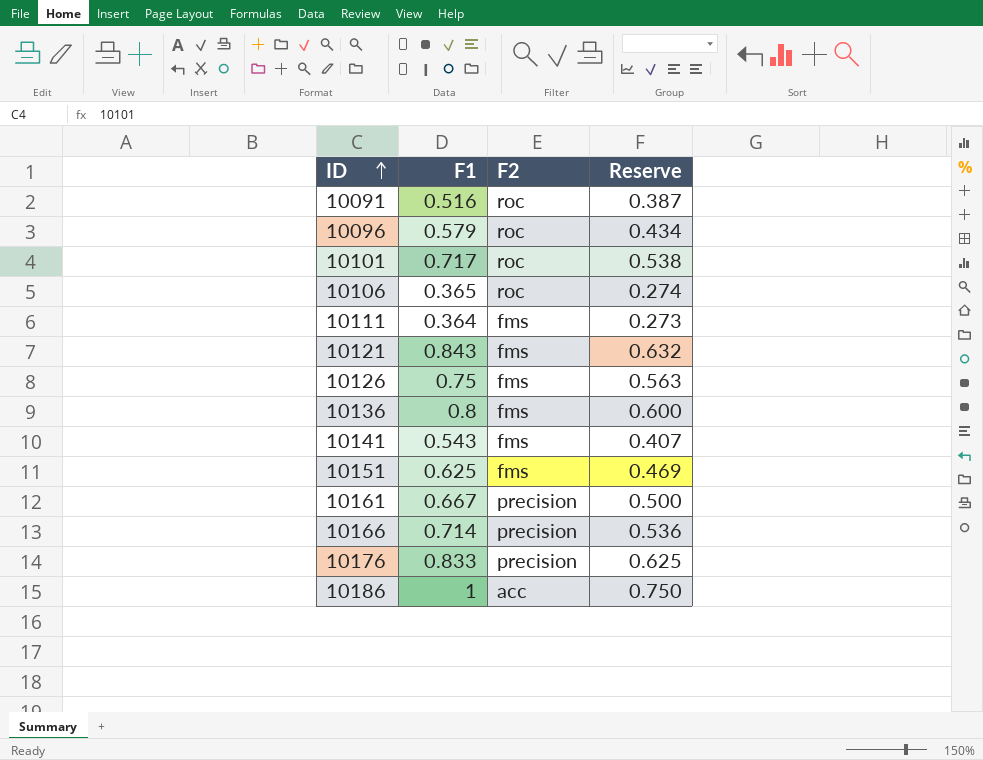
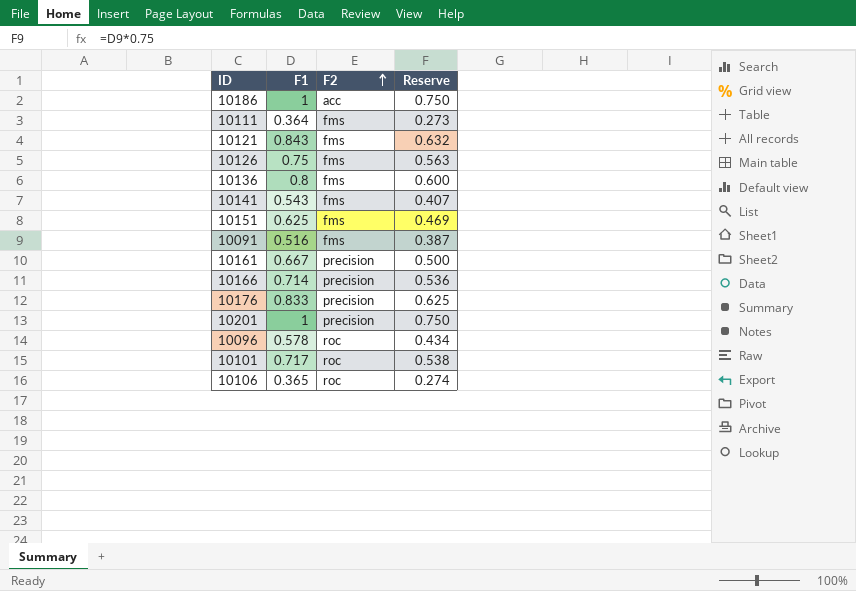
row order: ID ascending -> F2 ascending
10091 | F2: roc -> fms
row 10201: none -> 1 | precision | 0.750
10096 | F1: 0.579 -> 0.578

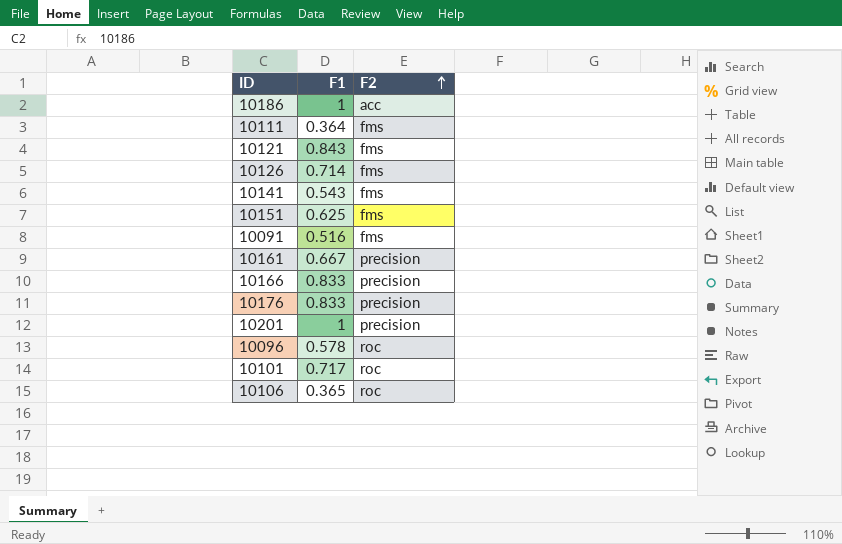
column Reserve | formula: [F1] * 0.75 -> none
row 10136: 0.8 | fms | 0.600 -> none
10126 | F1: 0.75 -> 0.714
10166 | F1: 0.714 -> 0.833

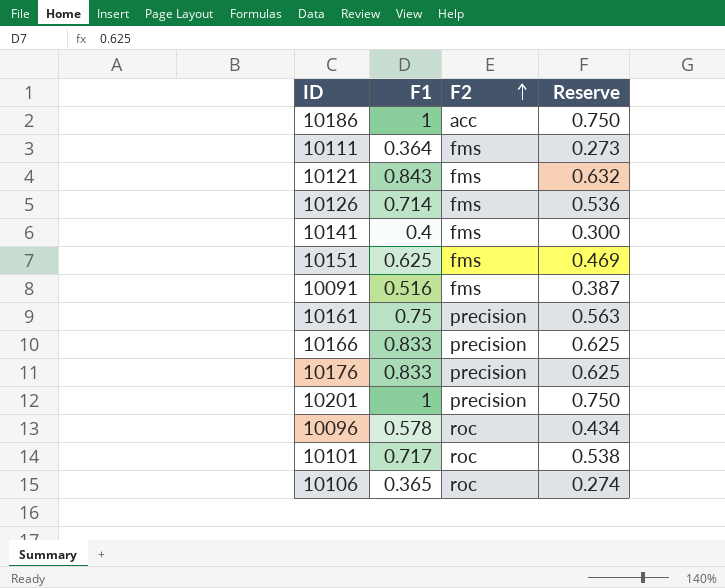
column Reserve | formula: none -> [F1] * 0.75
10141 | F1: 0.543 -> 0.4
10161 | F1: 0.667 -> 0.75

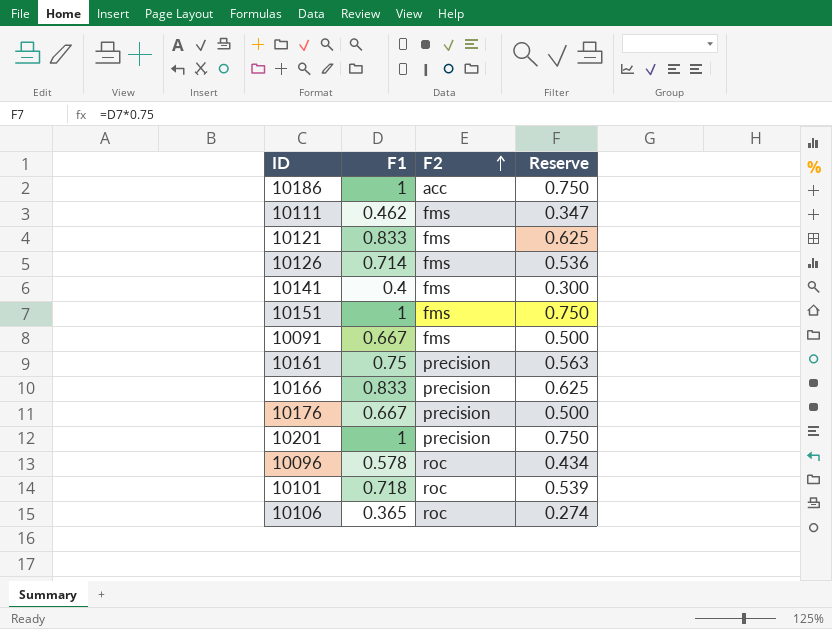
10111 | F1: 0.364 -> 0.462
10111 | Reserve: 0.273 -> 0.347
10121 | F1: 0.843 -> 0.833
10121 | Reserve: 0.632 -> 0.625
10151 | F1: 0.625 -> 1
10151 | Reserve: 0.469 -> 0.750
10091 | F1: 0.516 -> 0.667
10091 | Reserve: 0.387 -> 0.500
10176 | F1: 0.833 -> 0.667
10176 | Reserve: 0.625 -> 0.500
10101 | F1: 0.717 -> 0.718
10101 | Reserve: 0.538 -> 0.539

